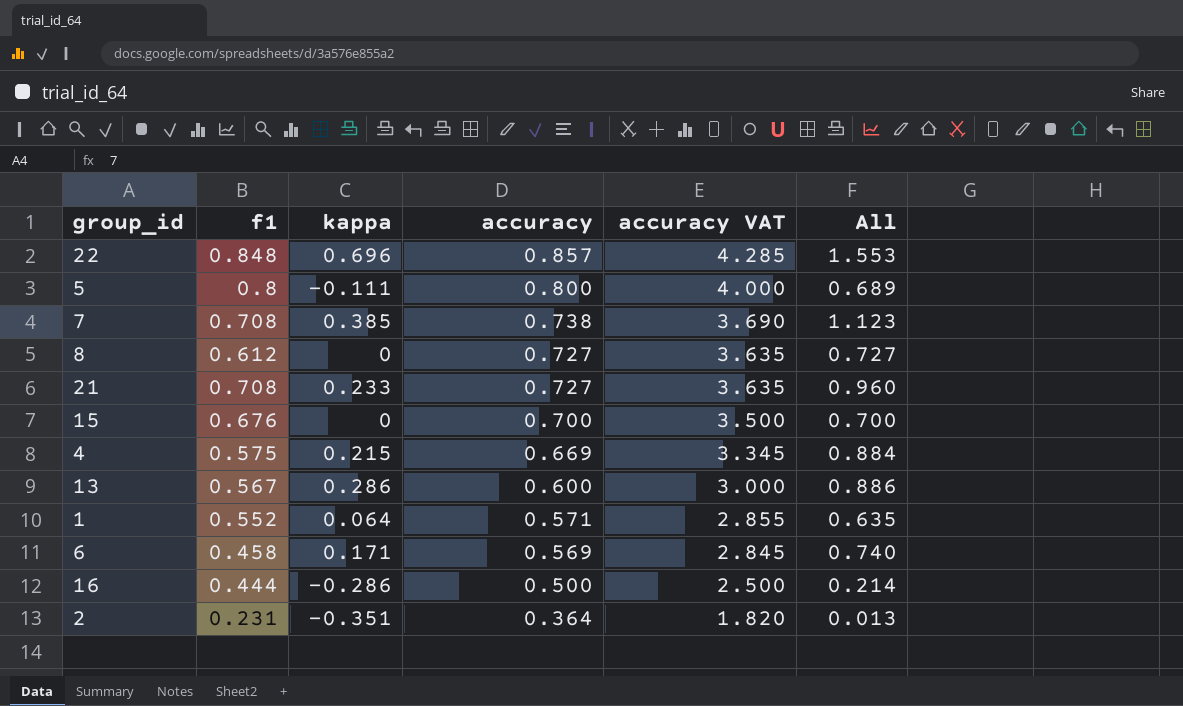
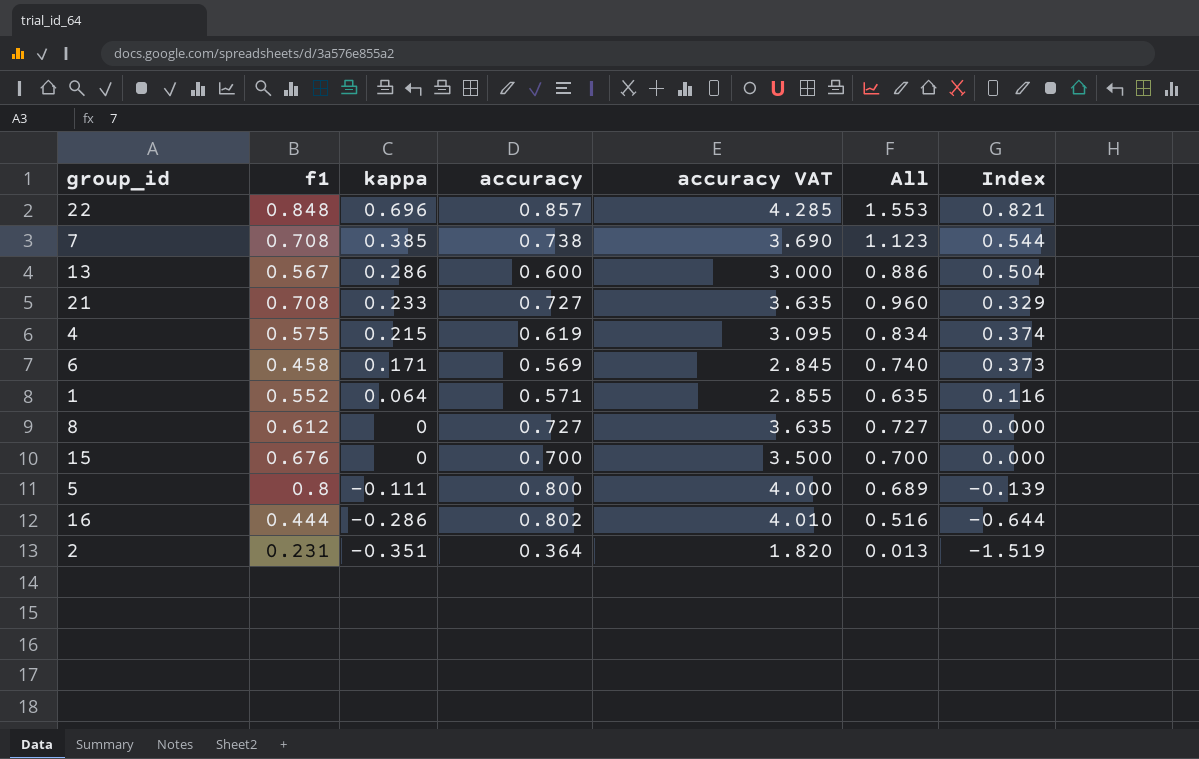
row order: accuracy descending -> kappa descending
column Index | formula: none -> [kappa] / [f1]
4 | accuracy: 0.669 -> 0.619
4 | accuracy VAT: 3.345 -> 3.095
4 | All: 0.884 -> 0.834
16 | accuracy: 0.500 -> 0.802
16 | accuracy VAT: 2.500 -> 4.010
16 | All: 0.214 -> 0.516

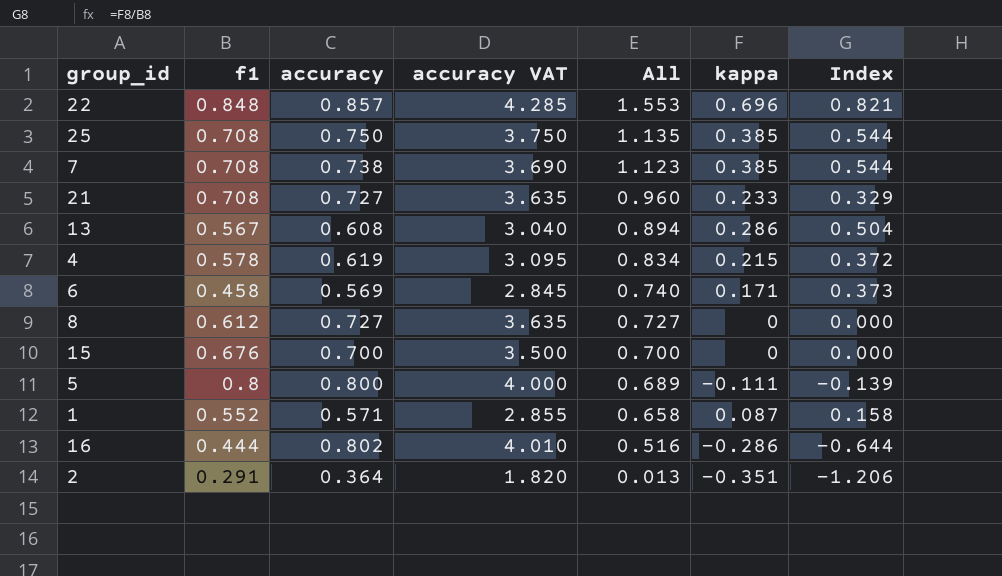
row order: kappa descending -> All descending
column kappa | position: 3 -> 6
row 25: none -> 0.708 | 0.750 | 3.750 | 1.135 | 0.385 | 0.544
13 | accuracy: 0.600 -> 0.608
13 | accuracy VAT: 3.000 -> 3.040
13 | All: 0.886 -> 0.894
4 | f1: 0.575 -> 0.578
4 | Index: 0.374 -> 0.372
1 | All: 0.635 -> 0.658
1 | kappa: 0.064 -> 0.087
1 | Index: 0.116 -> 0.158
2 | f1: 0.231 -> 0.291
2 | Index: -1.519 -> -1.206

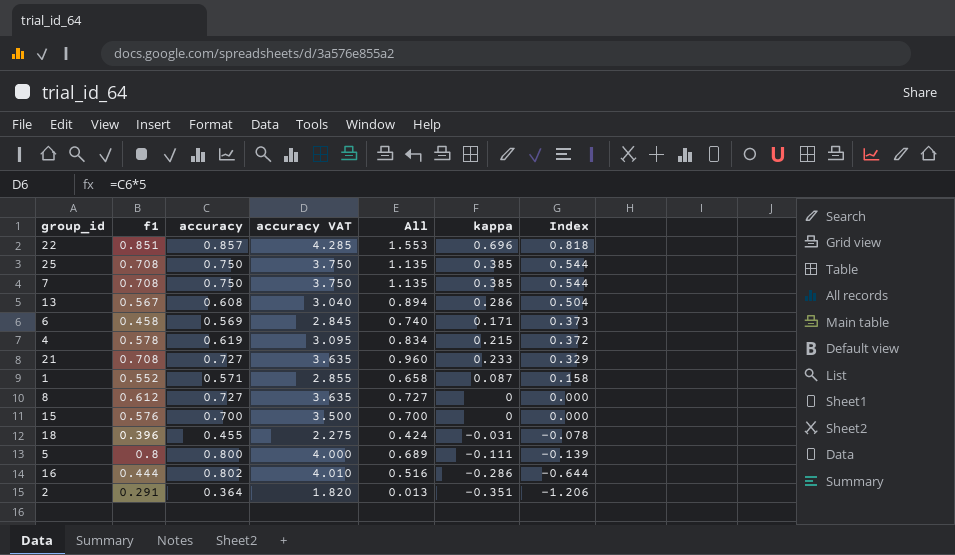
row order: All descending -> Index descending
22 | f1: 0.848 -> 0.851
22 | Index: 0.821 -> 0.818
7 | accuracy: 0.738 -> 0.750
7 | accuracy VAT: 3.690 -> 3.750
7 | All: 1.123 -> 1.135
15 | f1: 0.676 -> 0.576
row 18: none -> 0.396 | 0.455 | 2.275 | 0.424 | -0.031 | -0.078

